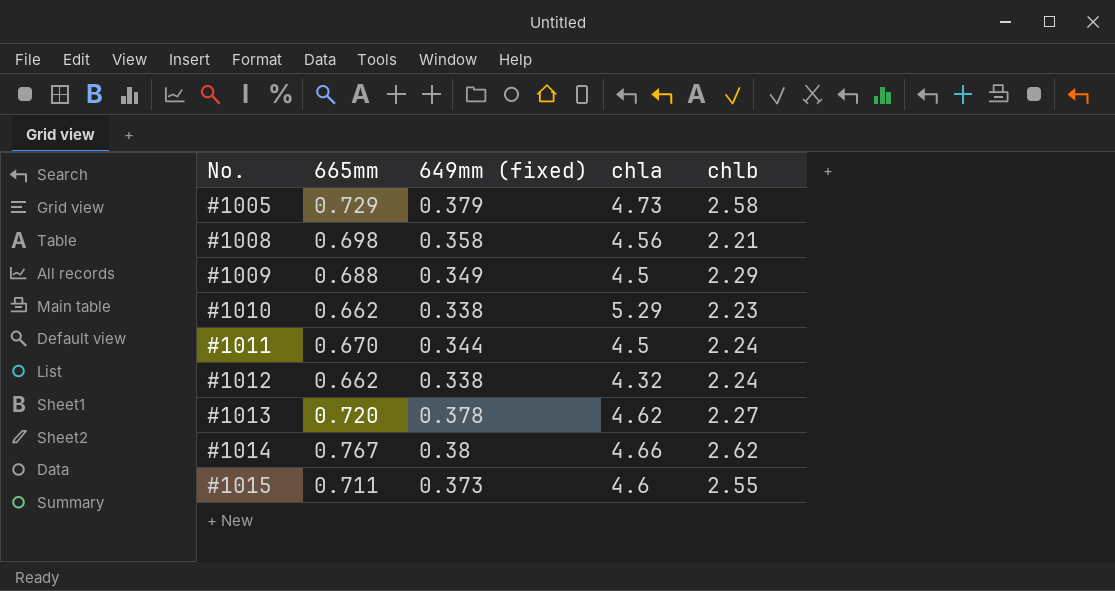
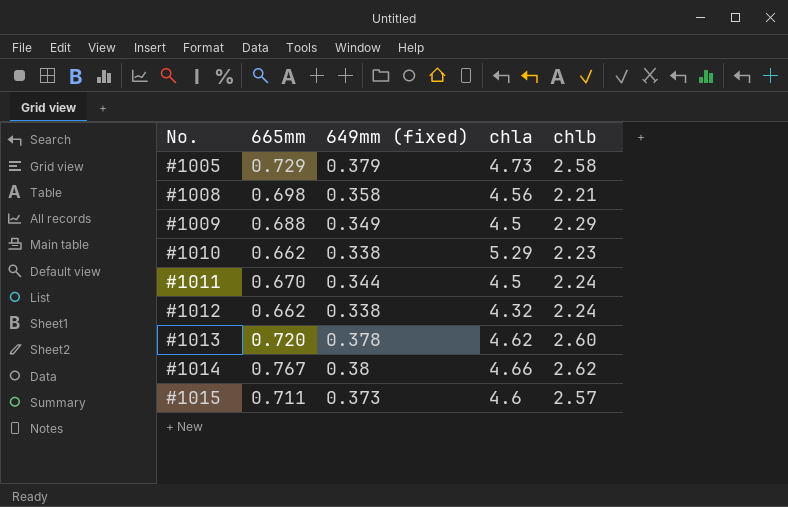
#1013 | chlb: 2.27 -> 2.60
#1015 | chlb: 2.55 -> 2.57

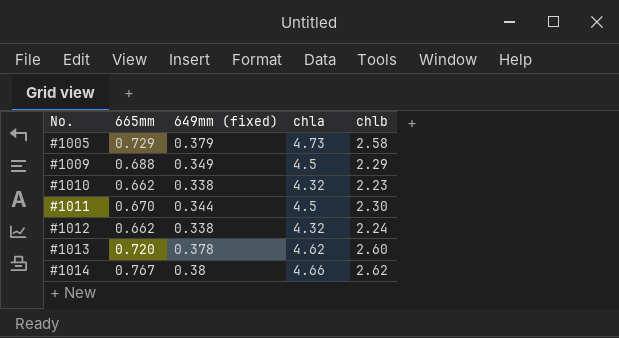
row #1008: 0.698 | 0.358 | 4.56 | 2.21 -> none
row #1015: 0.711 | 0.373 | 4.6 | 2.57 -> none
#1010 | chla: 5.29 -> 4.32
#1011 | chlb: 2.24 -> 2.30

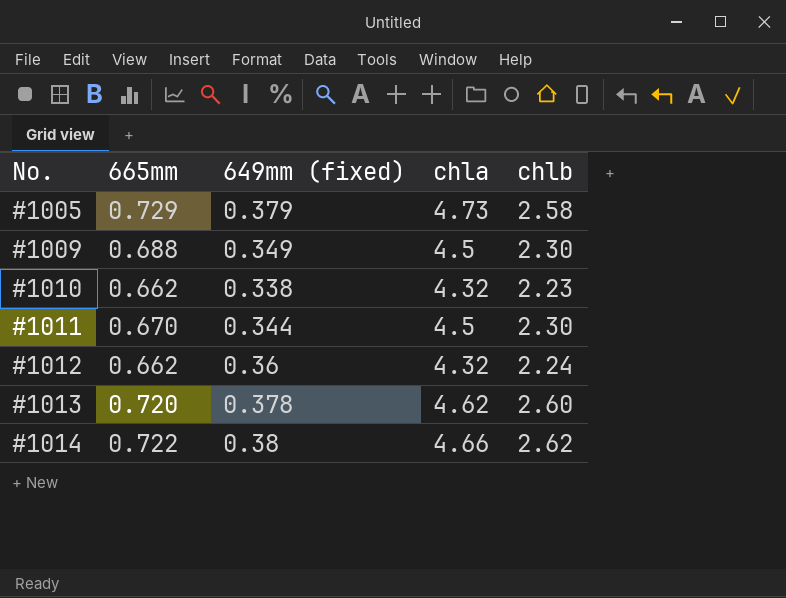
#1009 | chlb: 2.29 -> 2.30
#1012 | 649mm (fixed): 0.338 -> 0.36
#1014 | 665mm: 0.767 -> 0.722

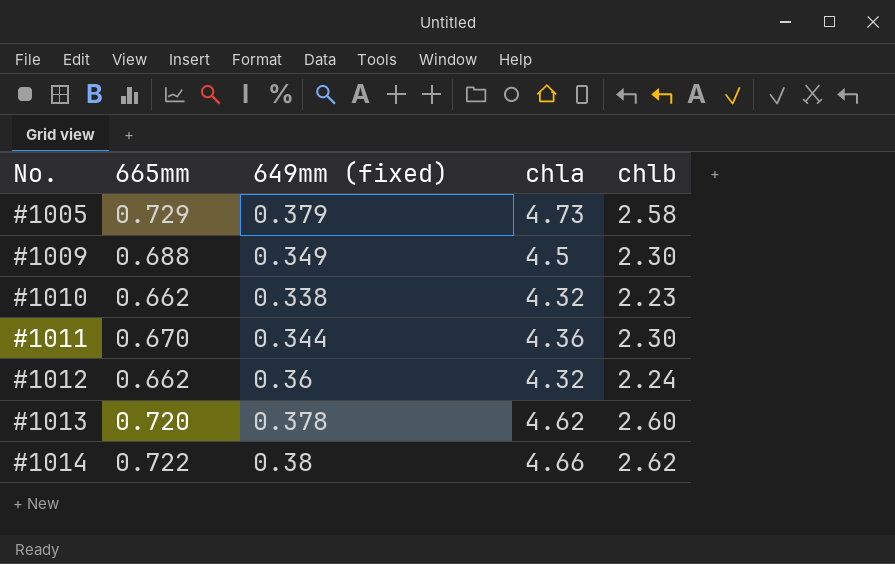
#1011 | chla: 4.5 -> 4.36

